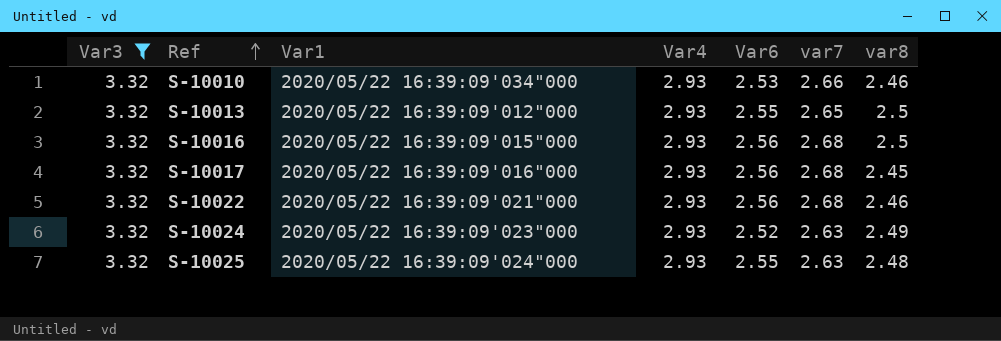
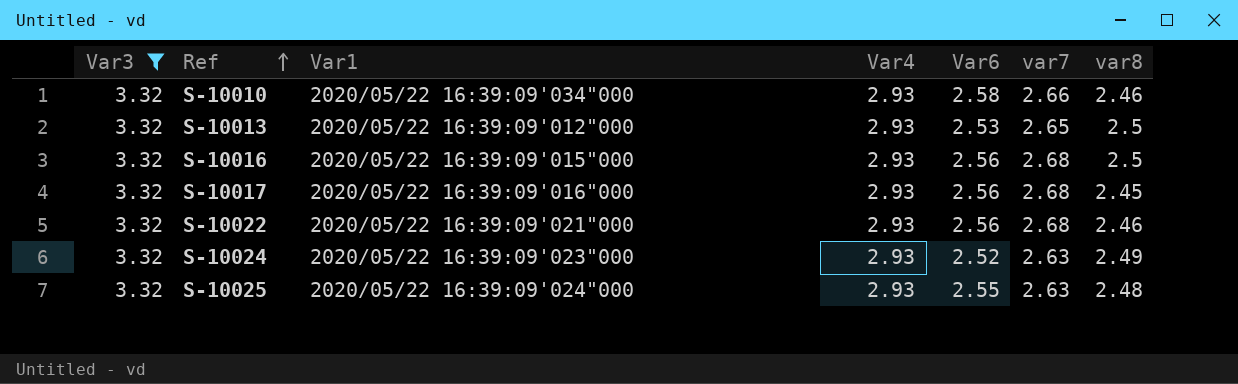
S-10010 | Var6: 2.53 -> 2.58
S-10013 | Var6: 2.55 -> 2.53

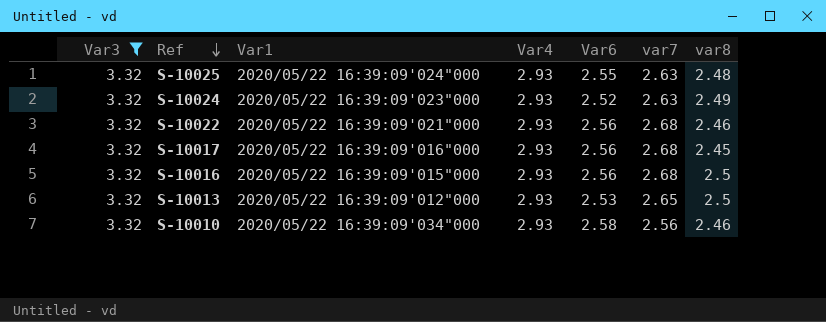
row order: Ref ascending -> Ref descending
S-10010 | var7: 2.66 -> 2.56

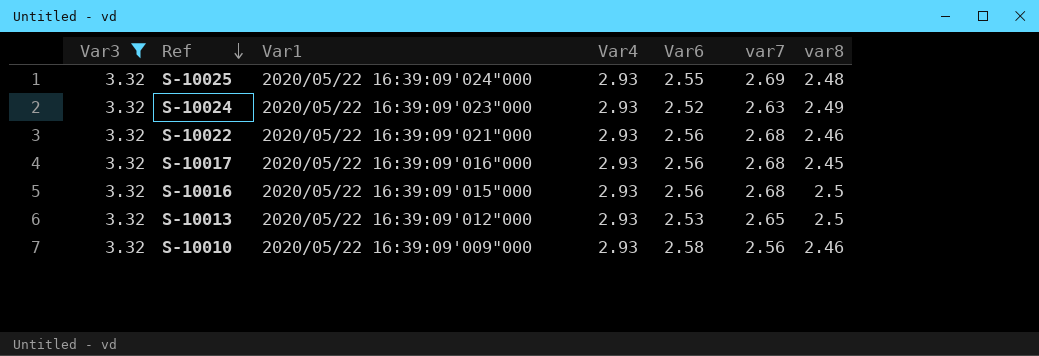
S-10025 | var7: 2.63 -> 2.69
S-10010 | Var1: 2020/05/22 16:39:09'034"000 -> 2020/05/22 16:39:09'009"000

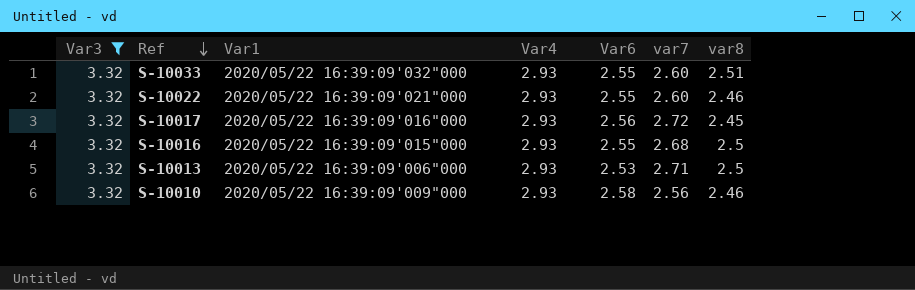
row S-10025: 3.32 | 2020/05/22 16:39:09'024"000 | 2.93 | 2.55 | 2.69 | 2.48 -> none
row S-10024: 3.32 | 2020/05/22 16:39:09'023"000 | 2.93 | 2.52 | 2.63 | 2.49 -> none
row S-10033: none -> 3.32 | 2020/05/22 16:39:09'032"000 | 2.93 | 2.55 | 2.60 | 2.51
S-10022 | Var6: 2.56 -> 2.55
S-10022 | var7: 2.68 -> 2.60
S-10017 | var7: 2.68 -> 2.72
S-10016 | Var6: 2.56 -> 2.55
S-10013 | Var1: 2020/05/22 16:39:09'012"000 -> 2020/05/22 16:39:09'006"000
S-10013 | var7: 2.65 -> 2.71

